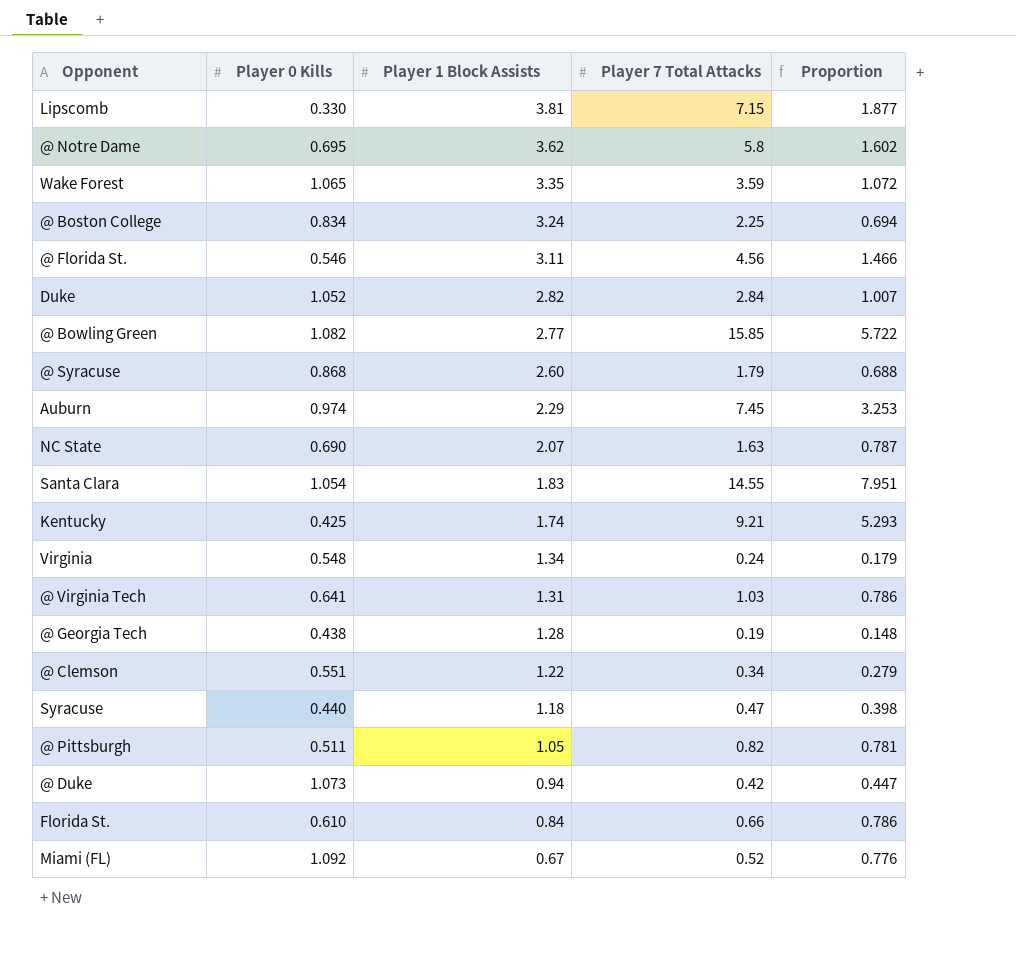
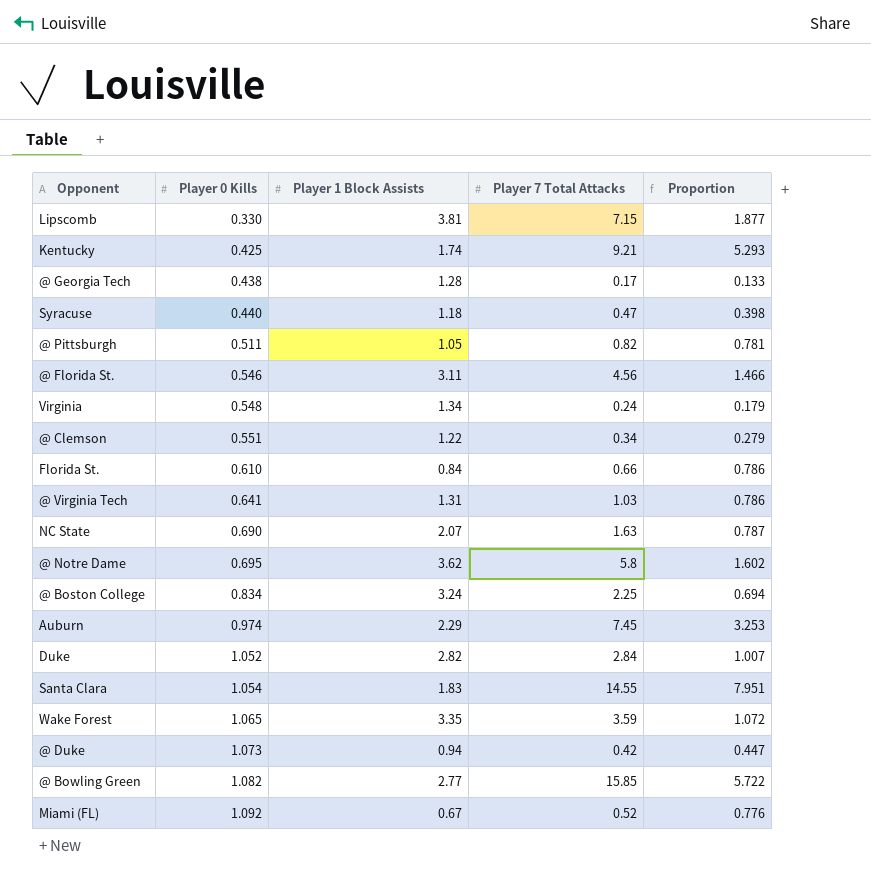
row order: Player 1 Block Assists descending -> Player 0 Kills ascending
row @ Syracuse: 0.868 | 2.60 | 1.79 | 0.688 -> none
@ Georgia Tech | Player 7 Total Attacks: 0.19 -> 0.17
@ Georgia Tech | Proportion: 0.148 -> 0.133

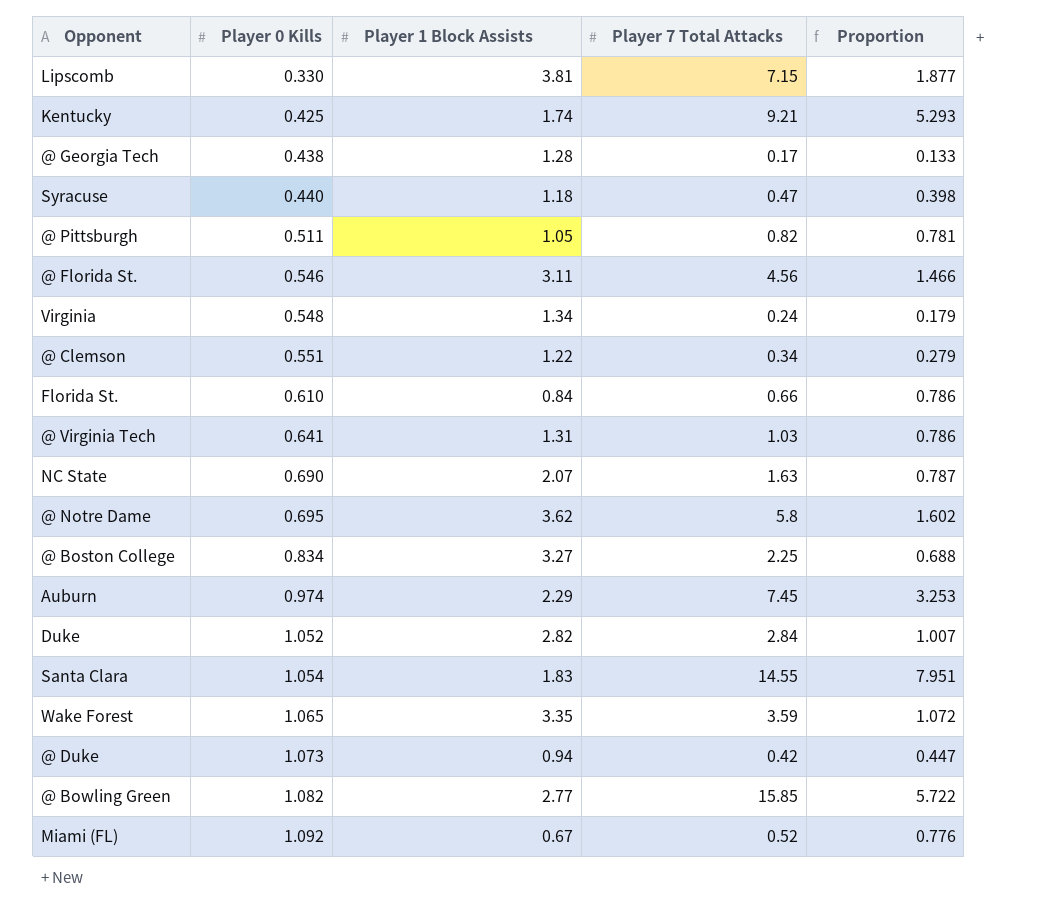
@ Boston College | Player 1 Block Assists: 3.24 -> 3.27
@ Boston College | Proportion: 0.694 -> 0.688

